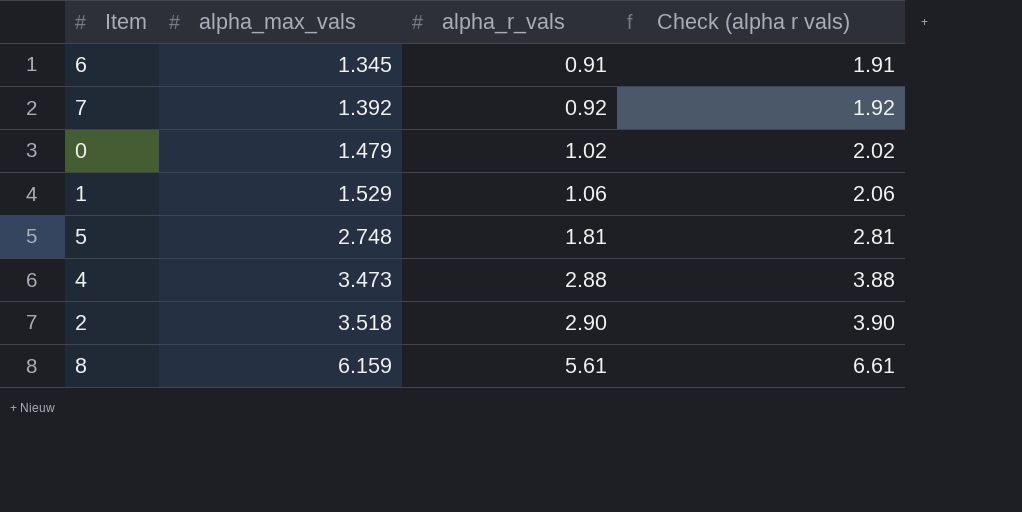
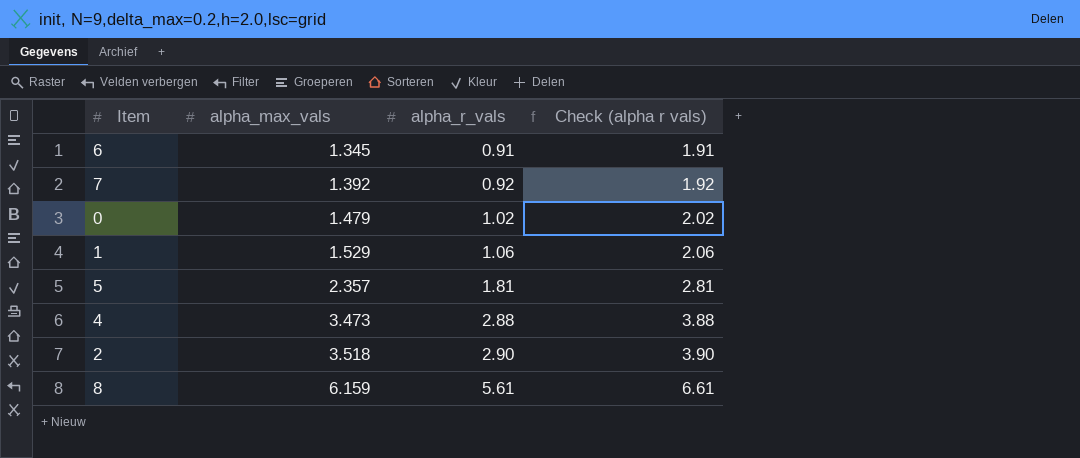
5 | alpha_max_vals: 2.748 -> 2.357

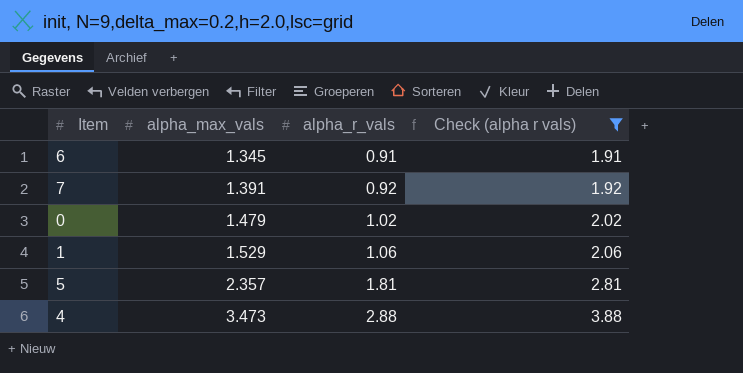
filter: none -> Check (alpha r vals) <= 3.88
7 | alpha_max_vals: 1.392 -> 1.391

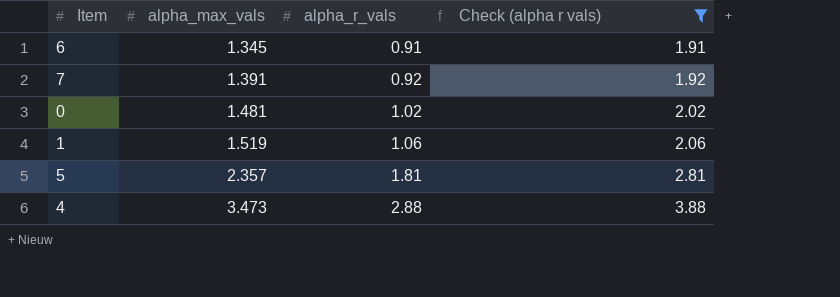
0 | alpha_max_vals: 1.479 -> 1.481
1 | alpha_max_vals: 1.529 -> 1.519

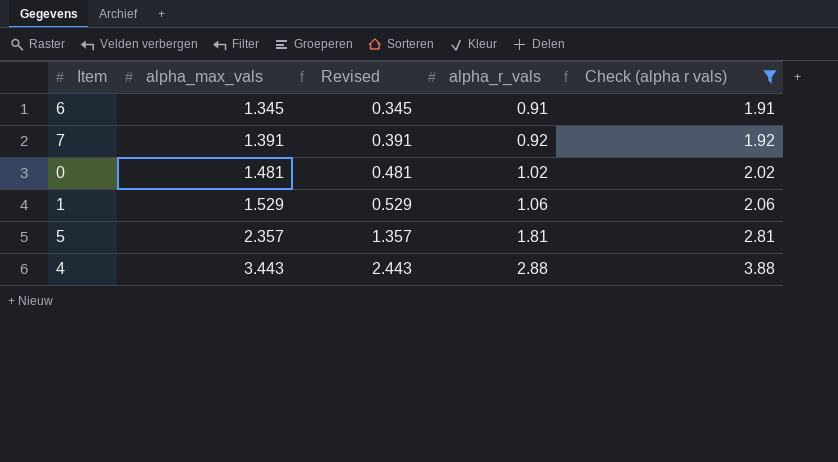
column Revised | formula: none -> [alpha_max_vals] - 1
1 | alpha_max_vals: 1.519 -> 1.529
4 | alpha_max_vals: 3.473 -> 3.443

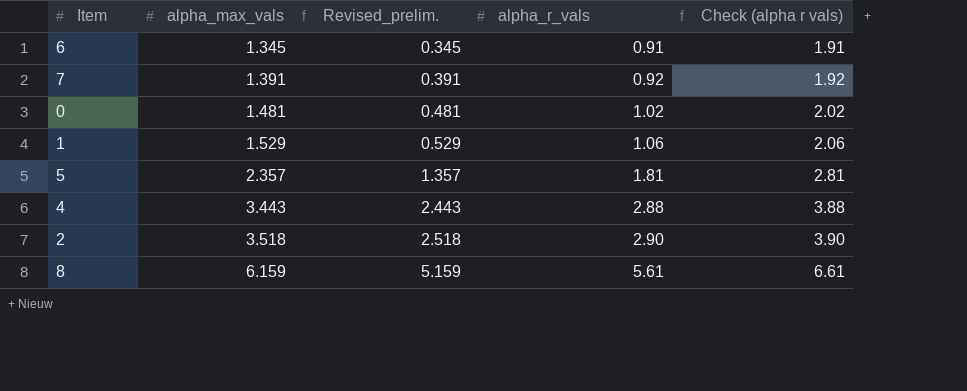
filter: Check (alpha r vals) <= 3.88 -> none
column name: Revised -> Revised_prelim.

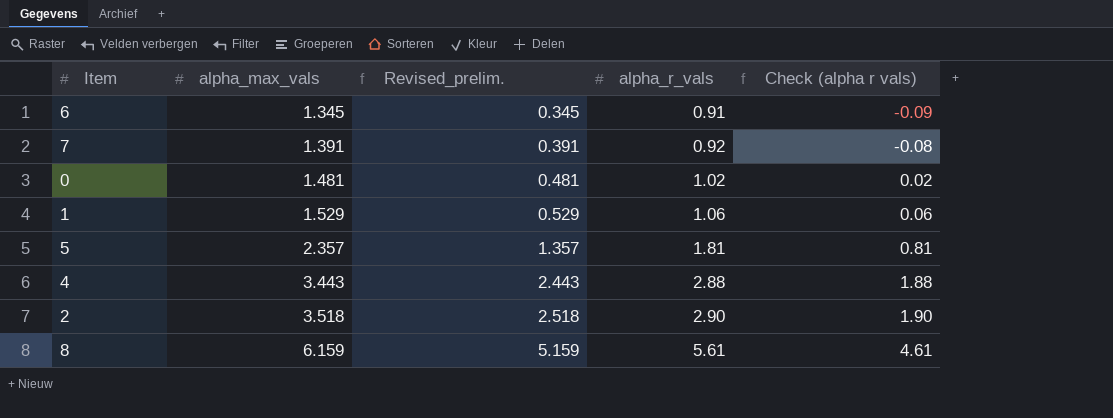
column Check (alpha r vals) | formula: [alpha_r_vals] + 1 -> [alpha_r_vals] - 1

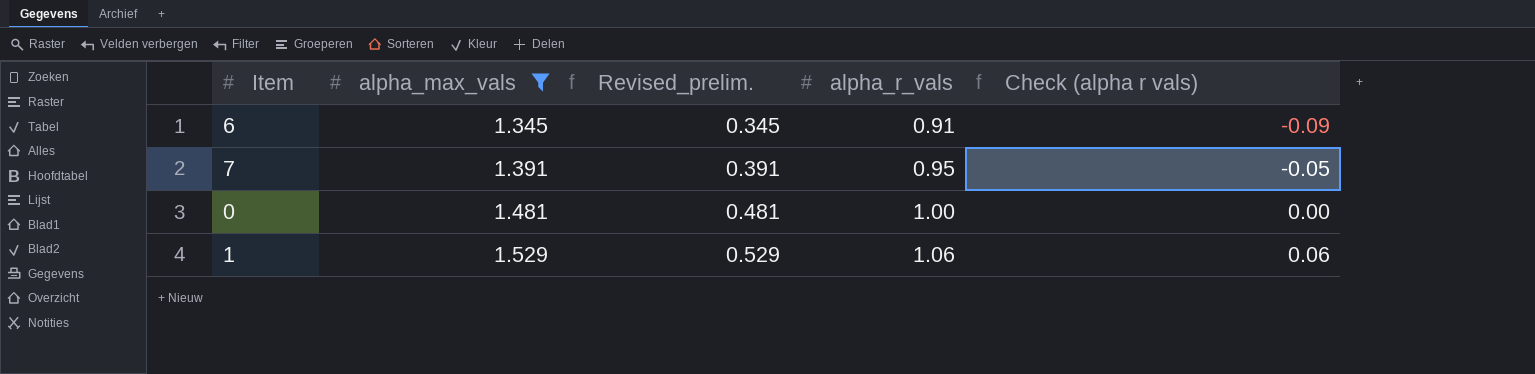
filter: none -> alpha_max_vals <= 1.529
7 | alpha_r_vals: 0.92 -> 0.95
7 | Check (alpha r vals): -0.08 -> -0.05
0 | alpha_r_vals: 1.02 -> 1.00
0 | Check (alpha r vals): 0.02 -> 0.00

